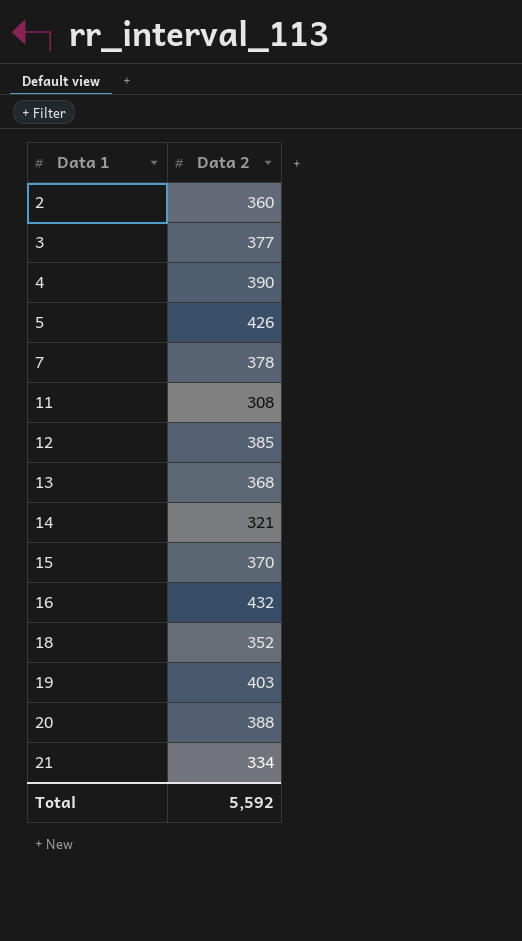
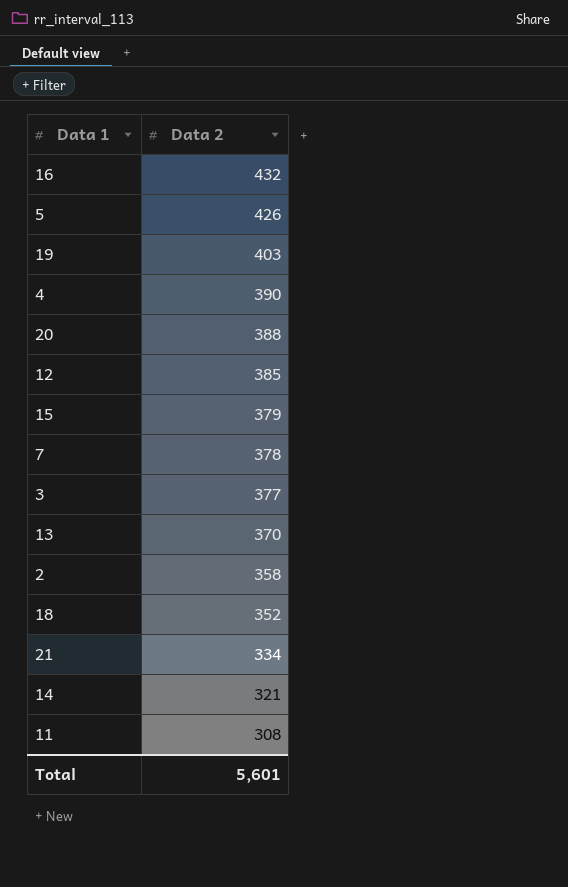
row order: Data 1 ascending -> Data 2 descending
15 | Data 2: 370 -> 379
13 | Data 2: 368 -> 370
2 | Data 2: 360 -> 358
Total | Data 2: 5,592 -> 5,601

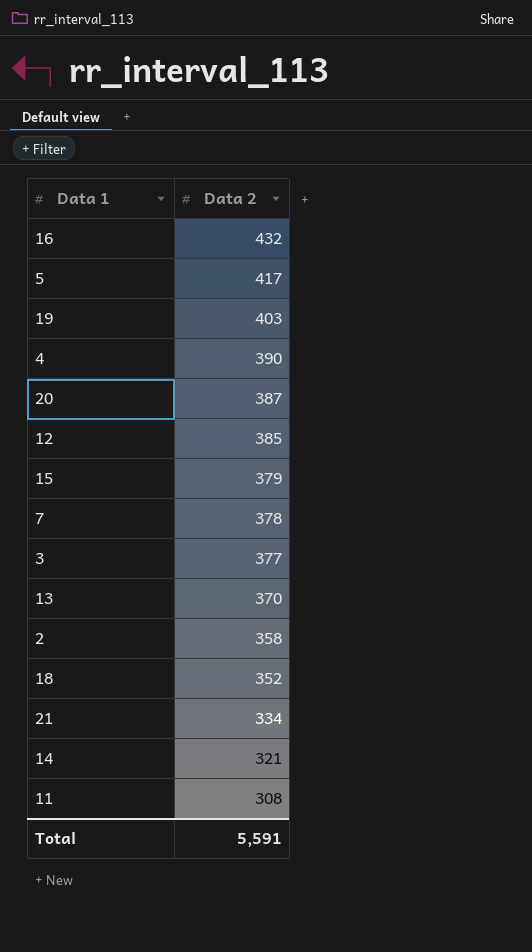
5 | Data 2: 426 -> 417
20 | Data 2: 388 -> 387
Total | Data 2: 5,601 -> 5,591

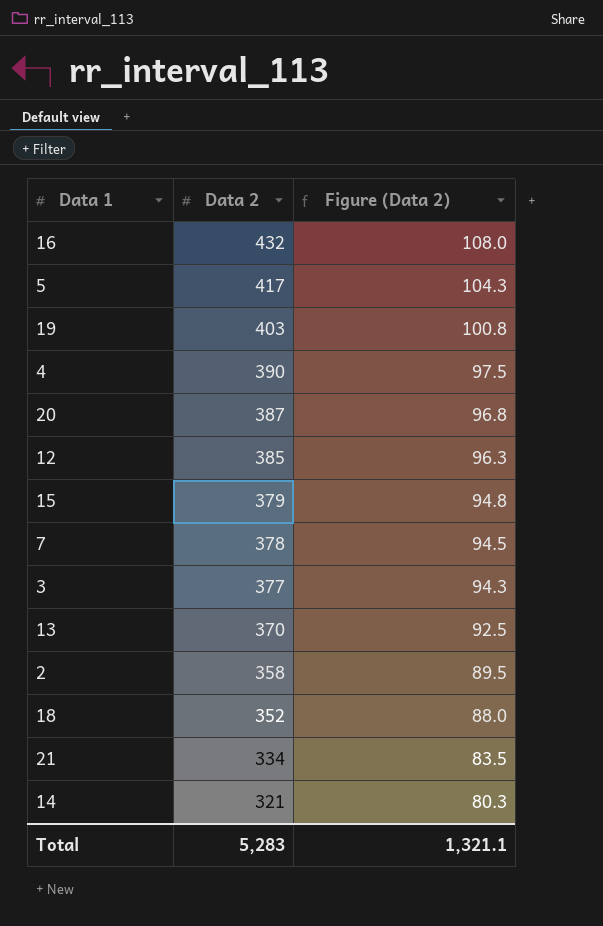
column Figure (Data 2) | formula: none -> [Data 2] * 0.25
row 11: 308 -> none
Total | Data 2: 5,591 -> 5,283

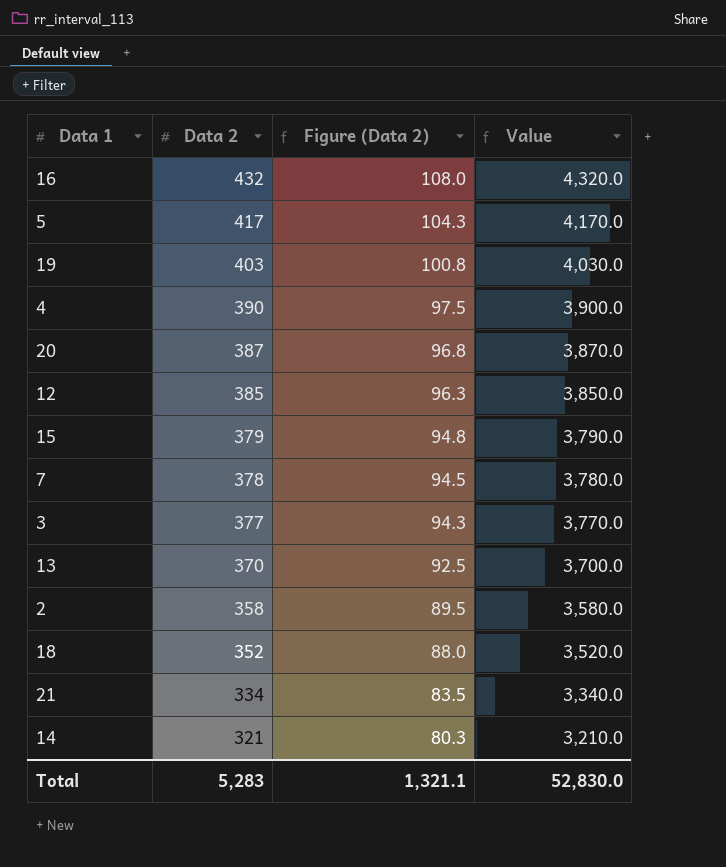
column Value | formula: none -> [Data 2] * 10

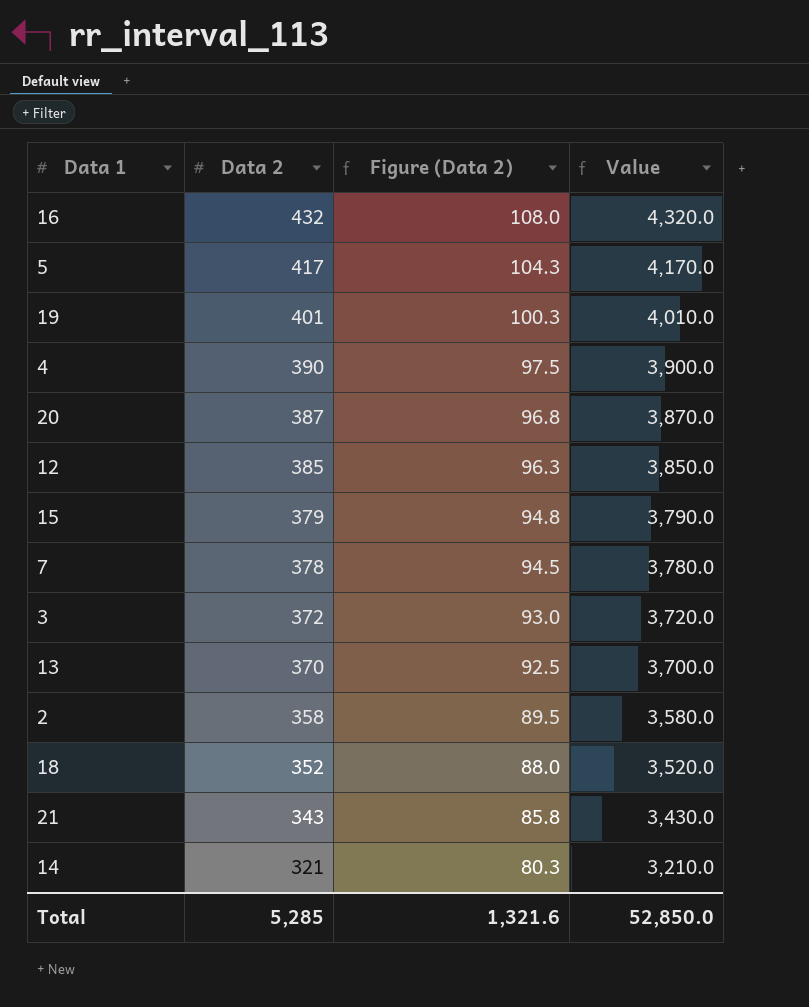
19 | Data 2: 403 -> 401
19 | Figure (Data 2): 100.8 -> 100.3
19 | Value: 4,030.0 -> 4,010.0
3 | Data 2: 377 -> 372
3 | Figure (Data 2): 94.3 -> 93.0
3 | Value: 3,770.0 -> 3,720.0
21 | Data 2: 334 -> 343
21 | Figure (Data 2): 83.5 -> 85.8
21 | Value: 3,340.0 -> 3,430.0
Total | Data 2: 5,283 -> 5,285
Total | Figure (Data 2): 1,321.1 -> 1,321.6
Total | Value: 52,830.0 -> 52,850.0

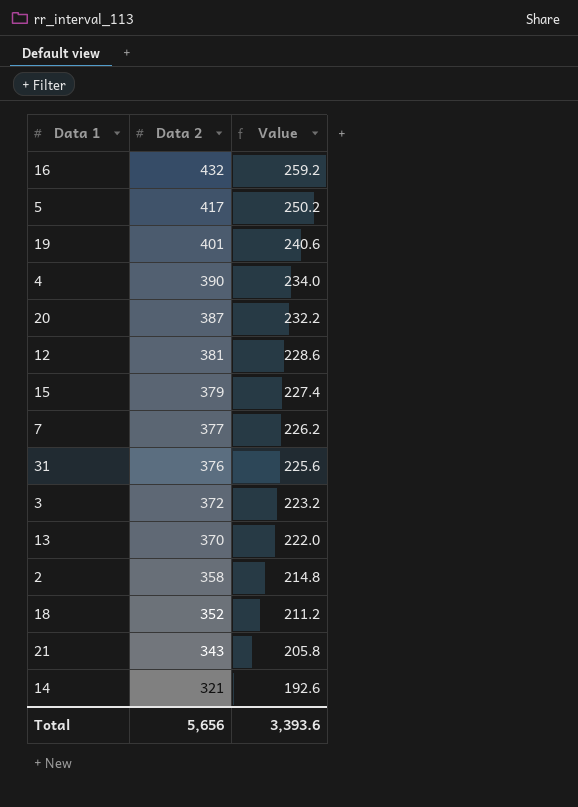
column Figure (Data 2) | formula: [Data 2] * 0.25 -> none
column Value | formula: [Data 2] * 10 -> [Data 2] * 0.6
12 | Data 2: 385 -> 381
7 | Data 2: 378 -> 377
row 31: none -> 376 | 225.6
Total | Data 2: 5,285 -> 5,656
Total | Value: 52,850.0 -> 3,393.6

